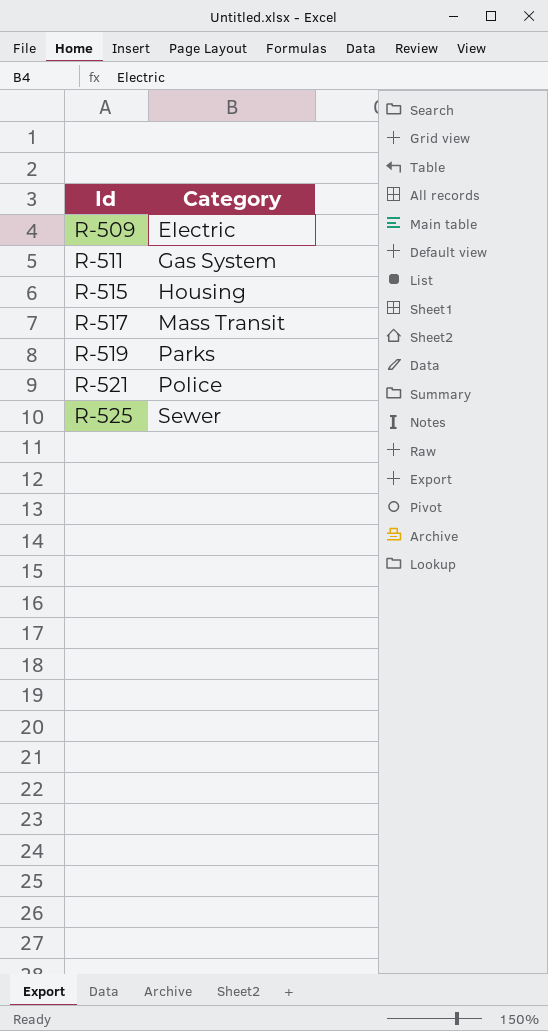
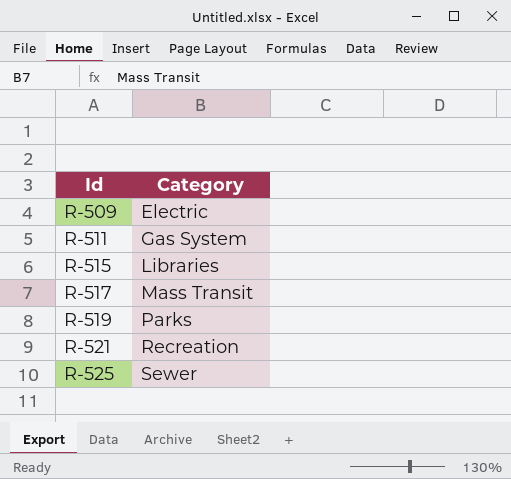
R-515 | Category: Housing -> Libraries
R-521 | Category: Police -> Recreation

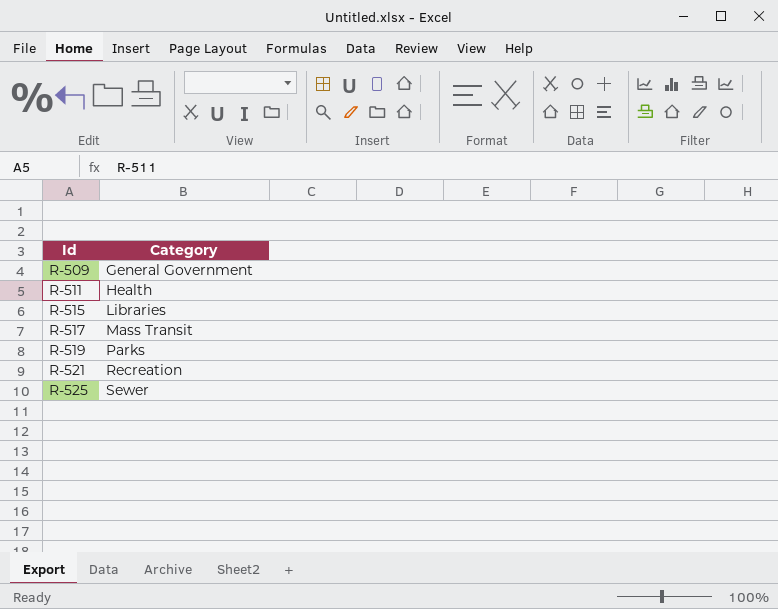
R-509 | Category: Electric -> General Government
R-511 | Category: Gas System -> Health

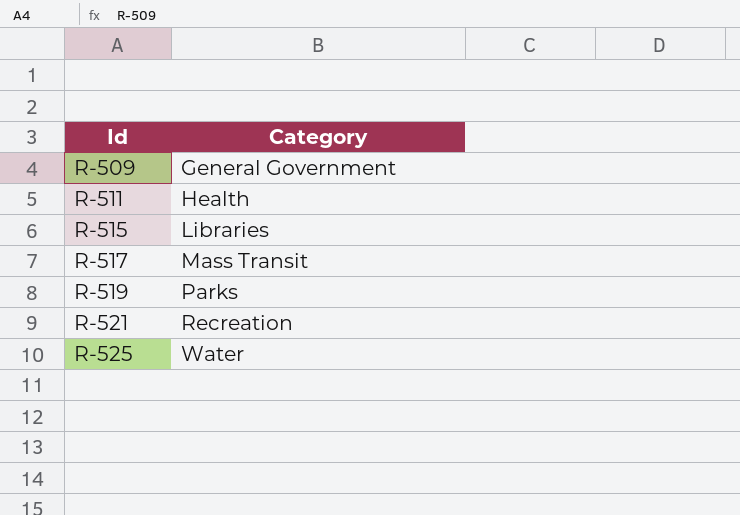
R-525 | Category: Sewer -> Water

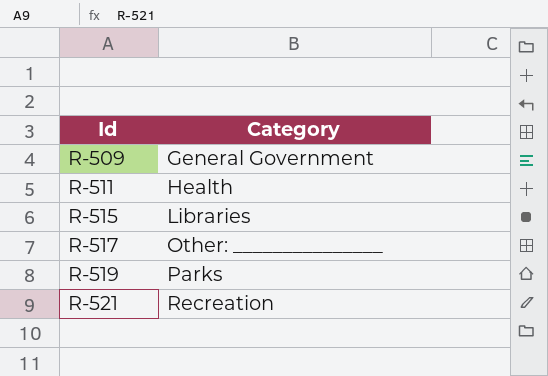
row R-525: Water -> none
R-517 | Category: Mass Transit -> Other: _______________

